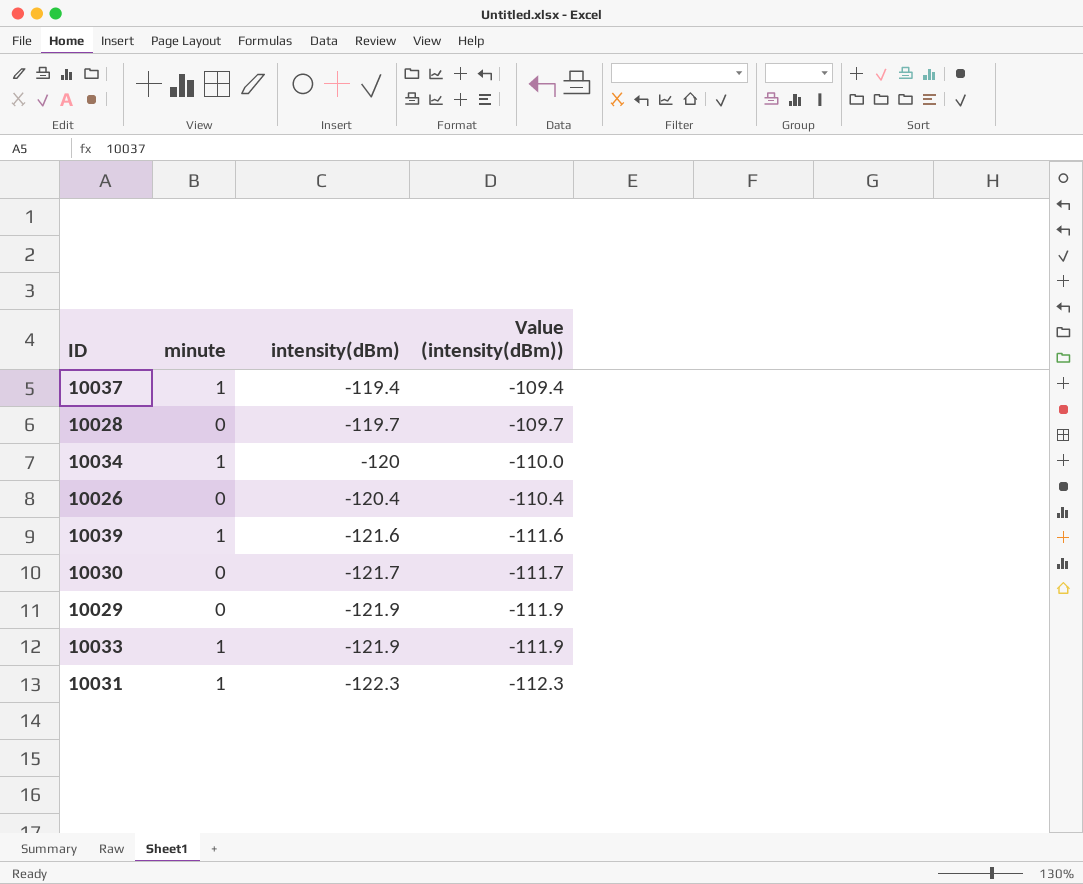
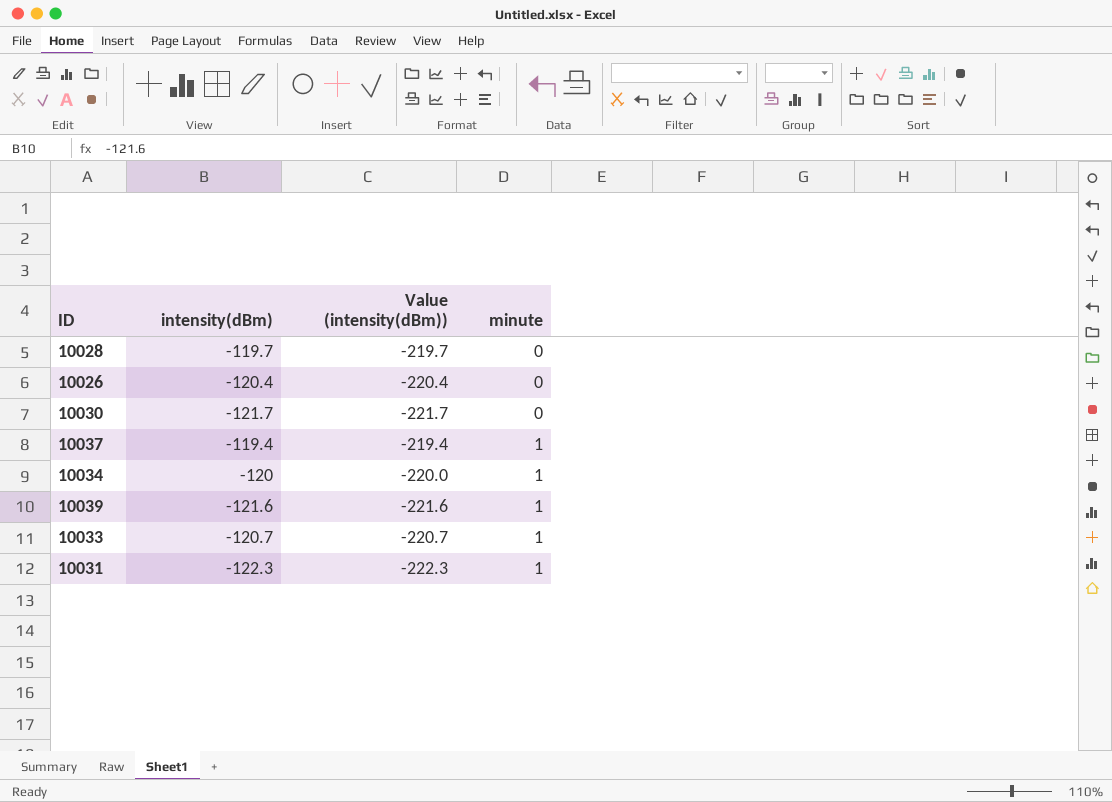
row order: intensity(dBm) descending -> minute ascending
column Value (intensity(dBm)) | formula: [intensity(dBm)] + 10 -> [intensity(dBm)] - 100
column minute | position: 2 -> 4
row 10029: 0 | -121.9 | -111.9 -> none
10033 | intensity(dBm): -121.9 -> -120.7

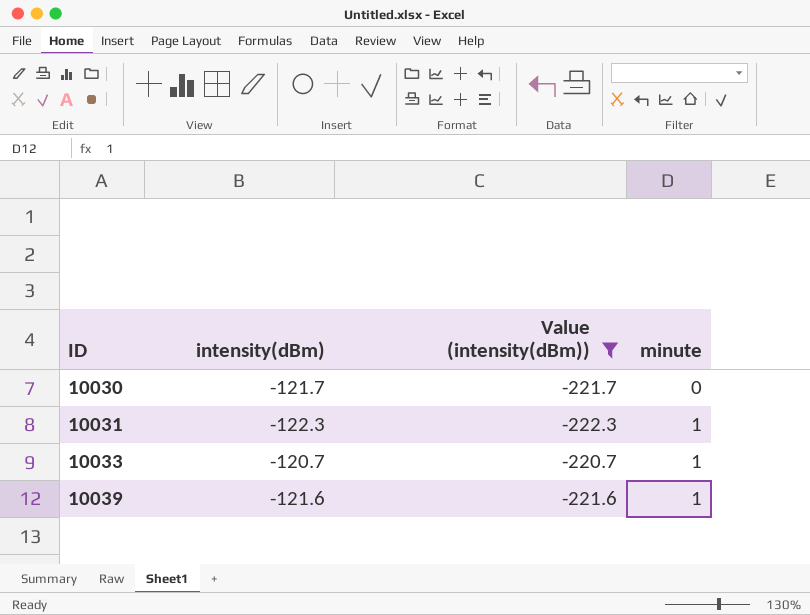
filter: none -> Value (intensity(dBm)) <= -220.7
row order: minute ascending -> ID ascending

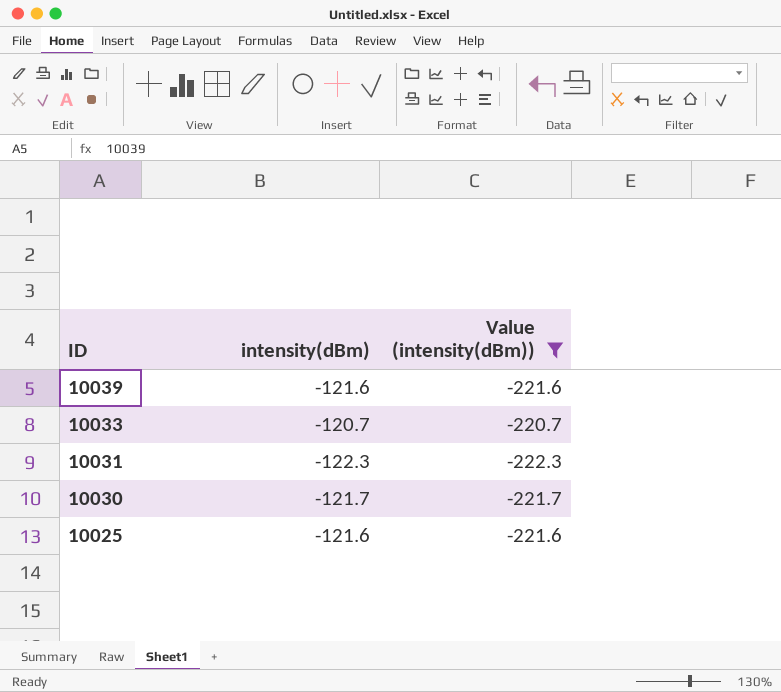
row order: ID ascending -> ID descending
column minute | position: 4 -> none
row 10025: none -> -121.6 | -221.6

